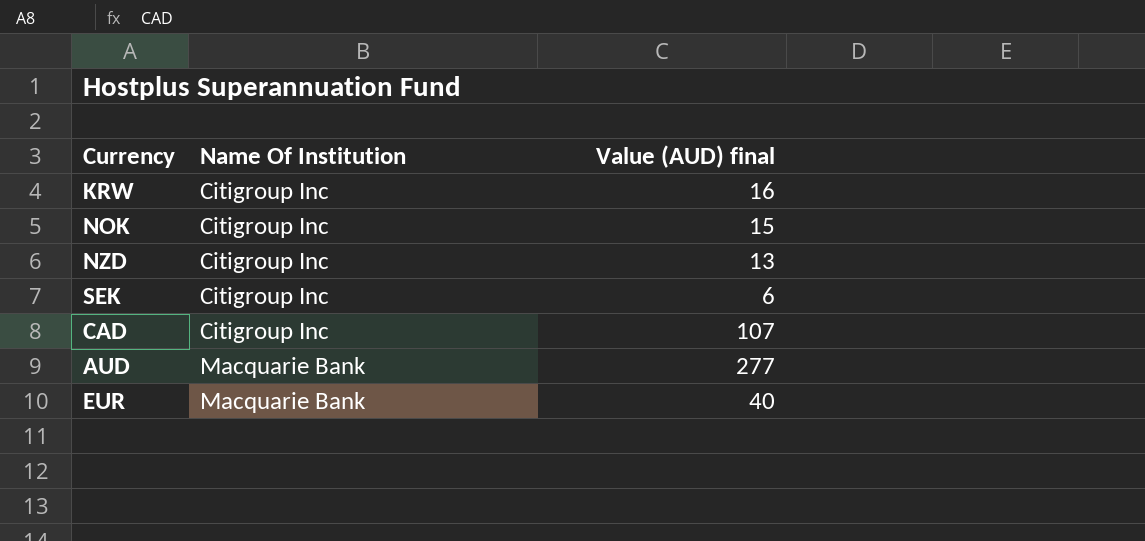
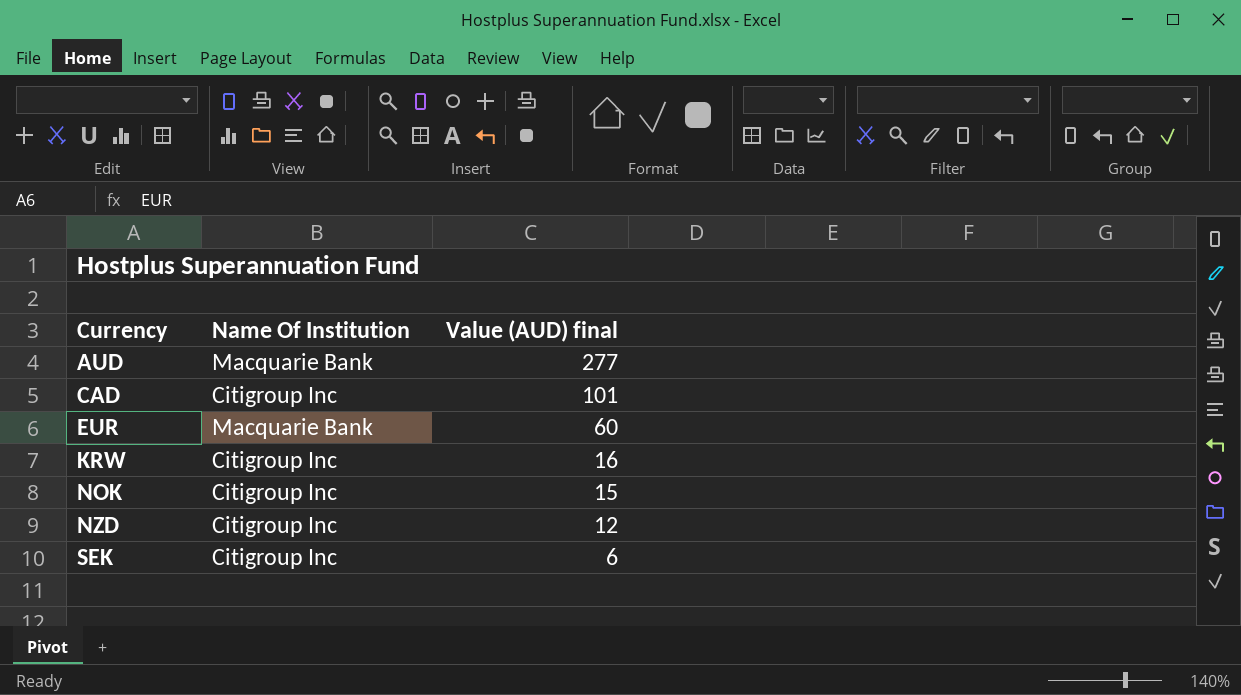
row order: Name Of Institution ascending -> Currency ascending
CAD | Value (AUD) final: 107 -> 101
EUR | Value (AUD) final: 40 -> 60
NZD | Value (AUD) final: 13 -> 12

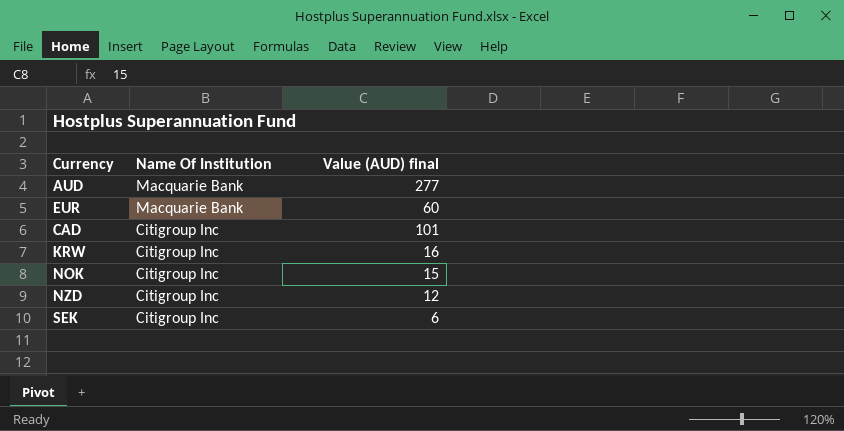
row order: Currency ascending -> Name Of Institution descending

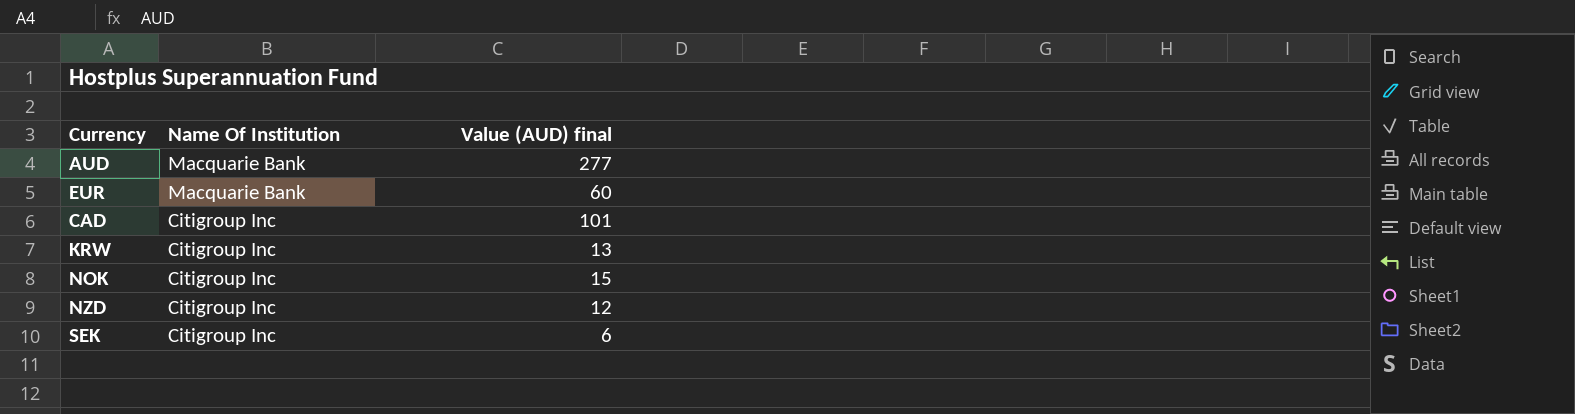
KRW | Value (AUD) final: 16 -> 13

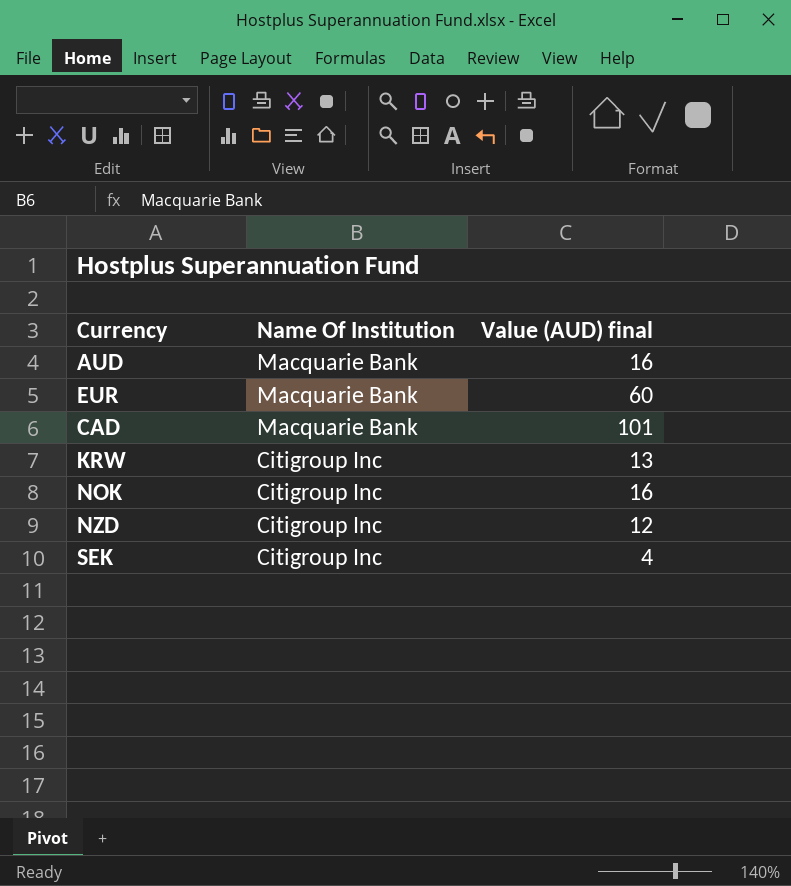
AUD | Value (AUD) final: 277 -> 16
CAD | Name Of Institution: Citigroup Inc -> Macquarie Bank
NOK | Value (AUD) final: 15 -> 16
SEK | Value (AUD) final: 6 -> 4

